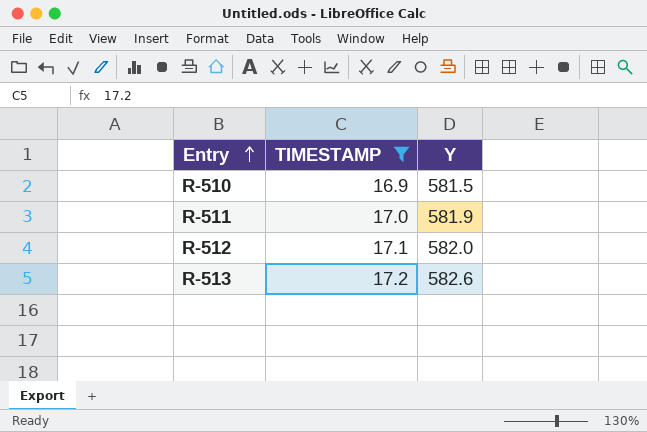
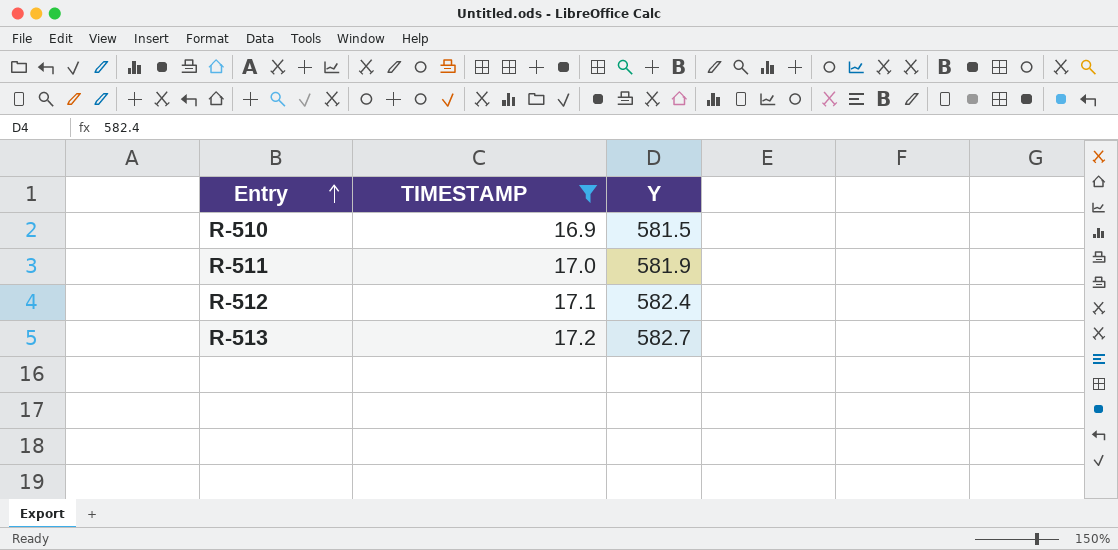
R-512 | Y: 582.0 -> 582.4
R-513 | Y: 582.6 -> 582.7

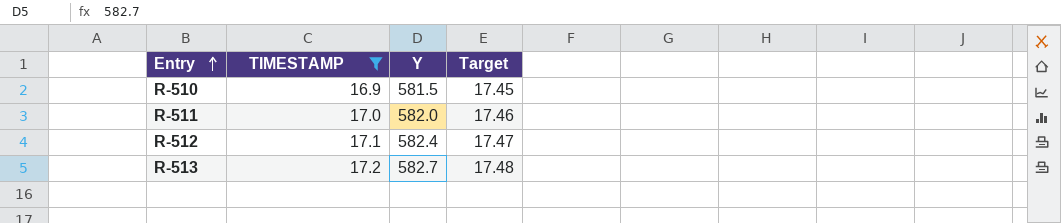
column Target | formula: none -> [Y] * 0.03
R-511 | Y: 581.9 -> 582.0

